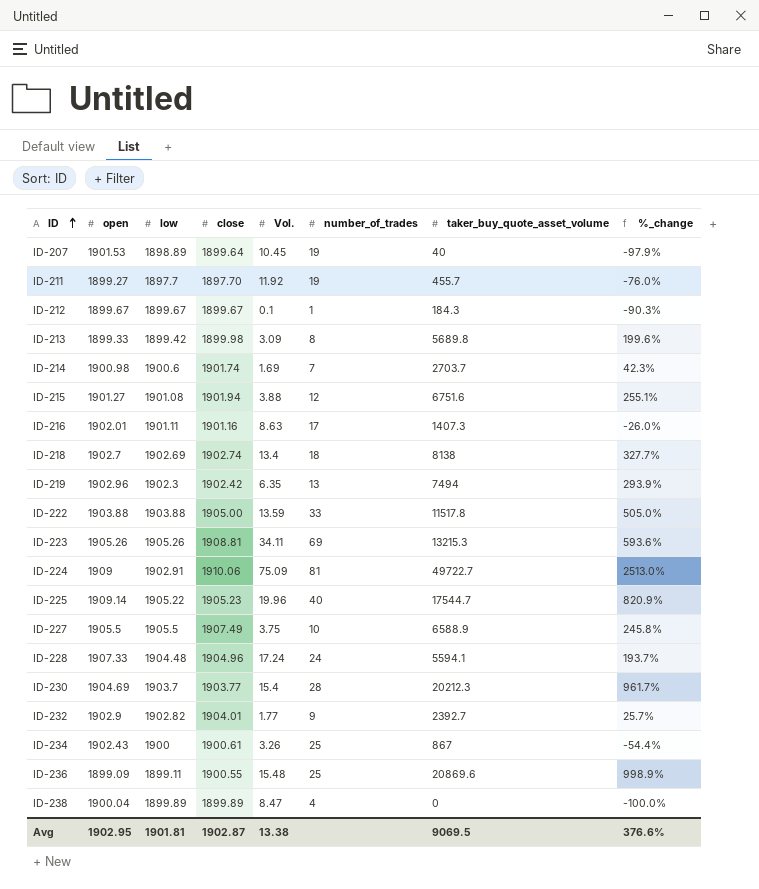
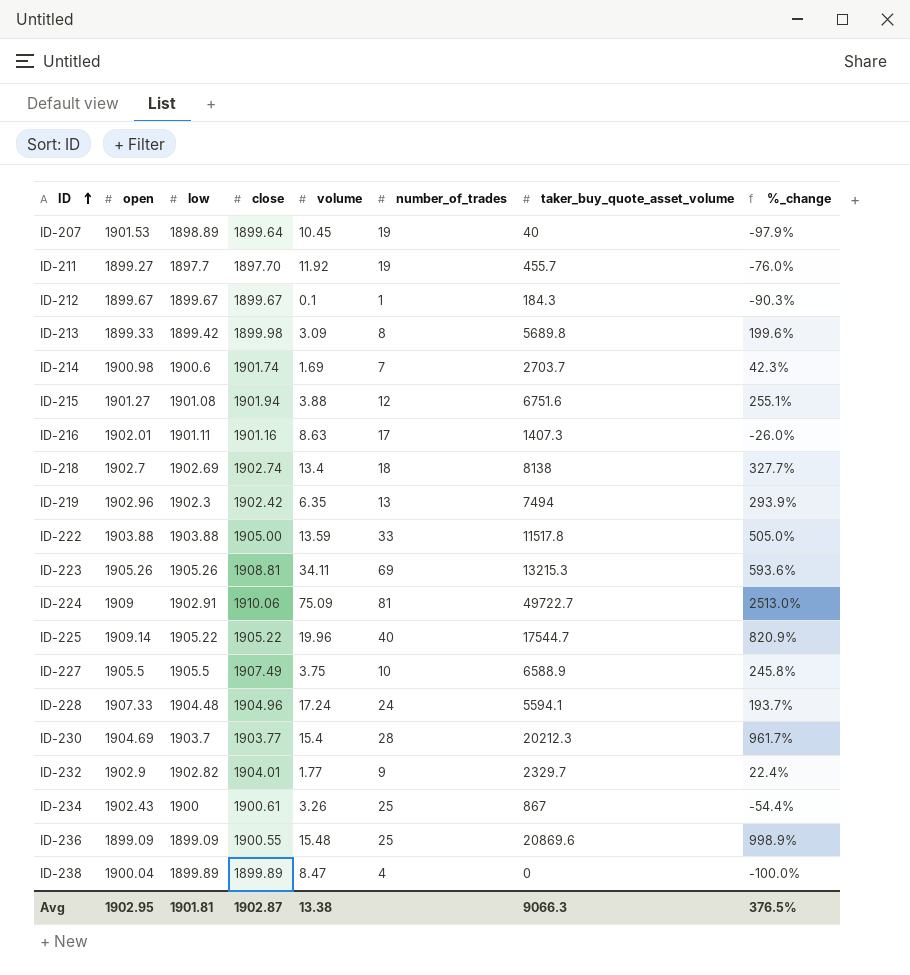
column name: Vol. -> volume
ID-225 | close: 1905.23 -> 1905.22
ID-232 | taker_buy_quote_asset_volume: 2392.7 -> 2329.7
ID-232 | %_change: 25.7% -> 22.4%
ID-236 | low: 1899.11 -> 1899.09
Avg | taker_buy_quote_asset_volume: 9069.5 -> 9066.3
Avg | %_change: 376.6% -> 376.5%

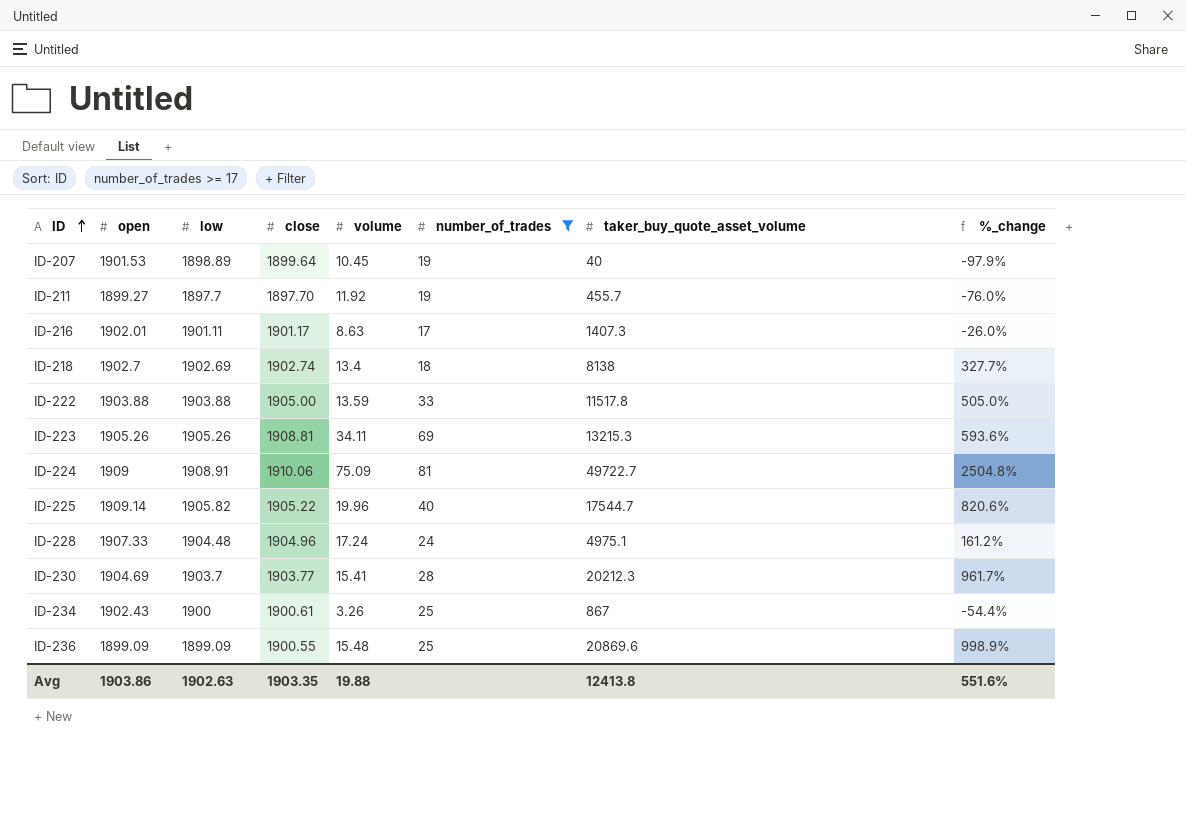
filter: none -> number_of_trades >= 17
ID-216 | close: 1901.16 -> 1901.17
ID-224 | low: 1902.91 -> 1908.91
ID-224 | %_change: 2513.0% -> 2504.8%
ID-225 | low: 1905.22 -> 1905.82
ID-225 | %_change: 820.9% -> 820.6%
ID-228 | taker_buy_quote_asset_volume: 5594.1 -> 4975.1
ID-228 | %_change: 193.7% -> 161.2%
ID-230 | volume: 15.4 -> 15.41
Avg | open: 1902.95 -> 1903.86
Avg | low: 1901.81 -> 1902.63
Avg | close: 1902.87 -> 1903.35
Avg | volume: 13.38 -> 19.88
Avg | taker_buy_quote_asset_volume: 9066.3 -> 12413.8
Avg | %_change: 376.5% -> 551.6%

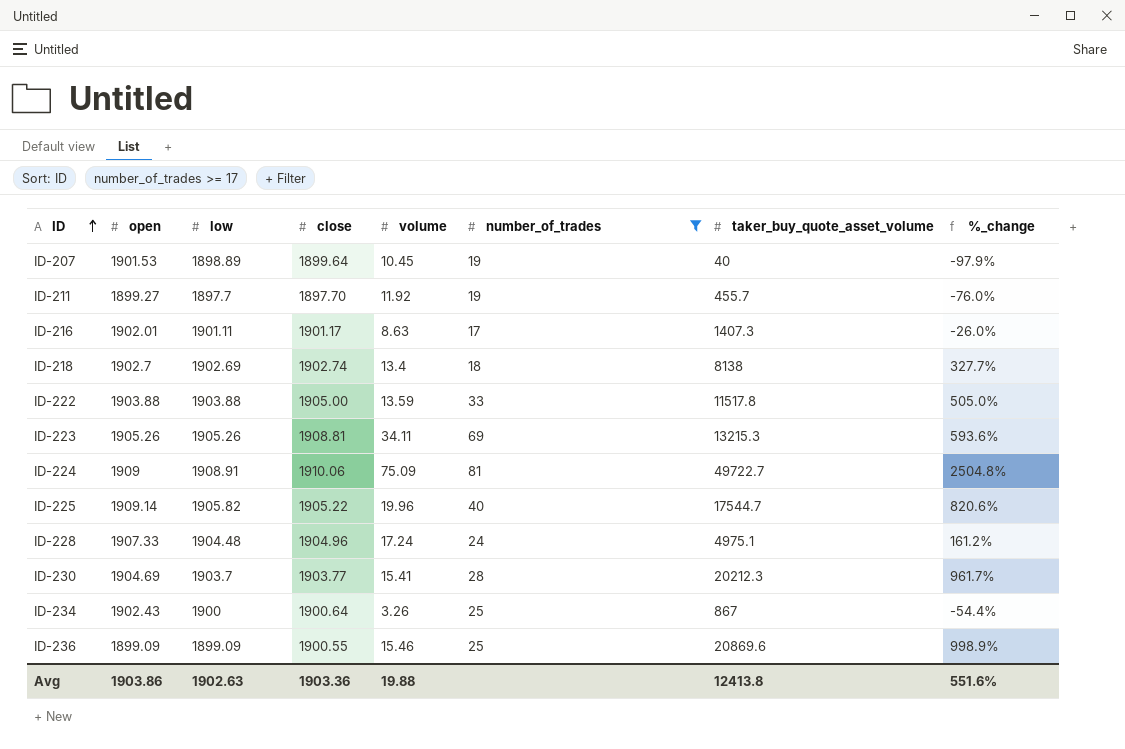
ID-234 | close: 1900.61 -> 1900.64
ID-236 | volume: 15.48 -> 15.46
Avg | close: 1903.35 -> 1903.36

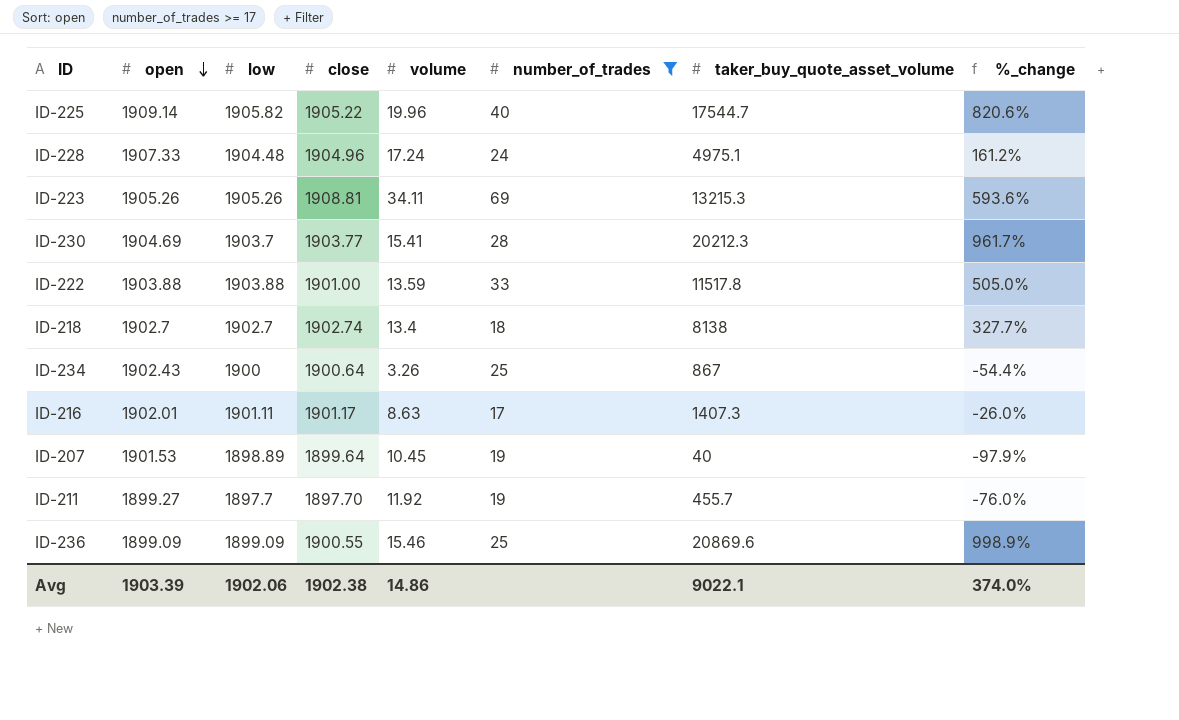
row order: ID ascending -> open descending
row ID-224: 1909 | 1908.91 | 1910.06 | 75.09 | 81 | 49722.7 | 2504.8% -> none
ID-222 | close: 1905.00 -> 1901.00
ID-218 | low: 1902.69 -> 1902.7
Avg | open: 1903.86 -> 1903.39
Avg | low: 1902.63 -> 1902.06
Avg | close: 1903.36 -> 1902.38
Avg | volume: 19.88 -> 14.86
Avg | taker_buy_quote_asset_volume: 12413.8 -> 9022.1
Avg | %_change: 551.6% -> 374.0%

